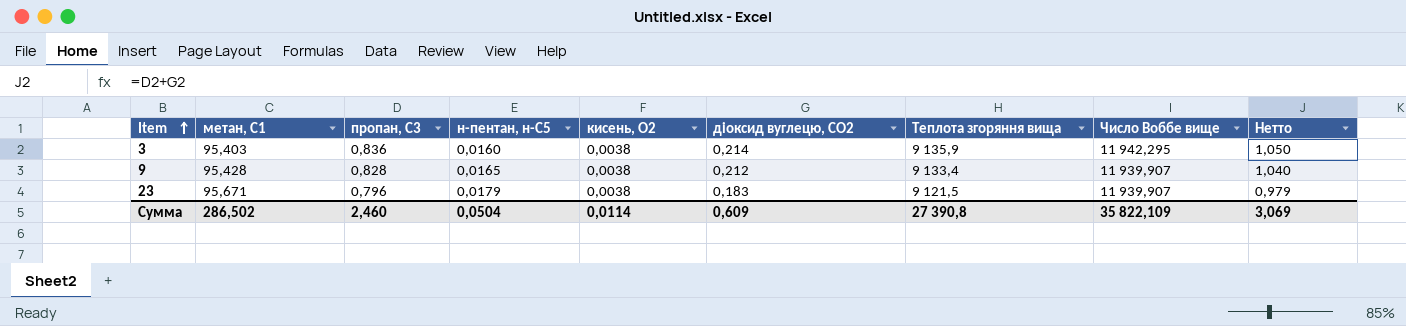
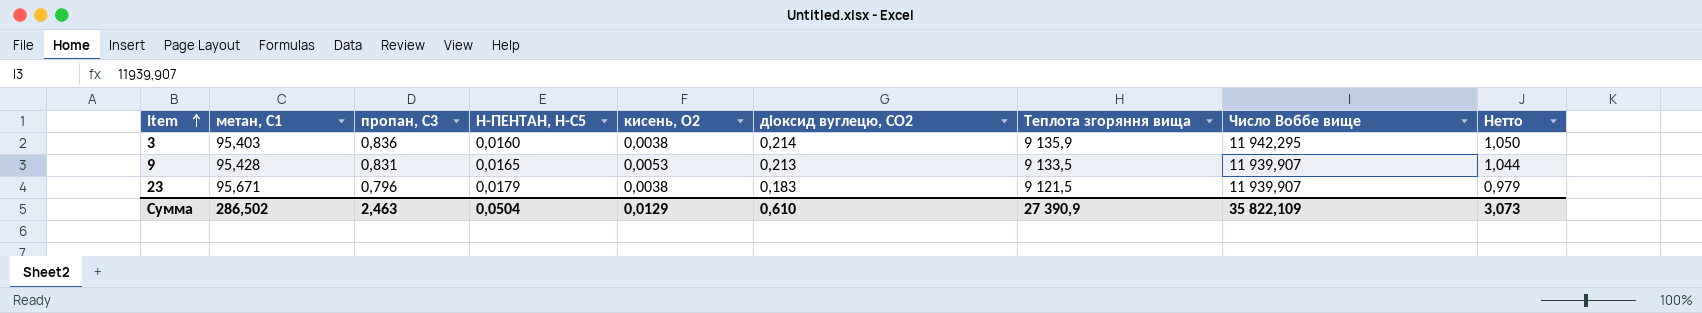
column name: н-пентан, н-С5 -> Н-ПЕНТАН, Н-С5
9 | пропан, С3: 0,828 -> 0,831
9 | кисень, О2: 0,0038 -> 0,0053
9 | діоксид вуглецю, CО2: 0,212 -> 0,213
9 | Теплота згоряння вища: 9 133,4 -> 9 133,5
9 | Нетто: 1,040 -> 1,044
Сумма | пропан, С3: 2,460 -> 2,463
Сумма | кисень, О2: 0,0114 -> 0,0129
Сумма | діоксид вуглецю, CО2: 0,609 -> 0,610
Сумма | Теплота згоряння вища: 27 390,8 -> 27 390,9
Сумма | Нетто: 3,069 -> 3,073

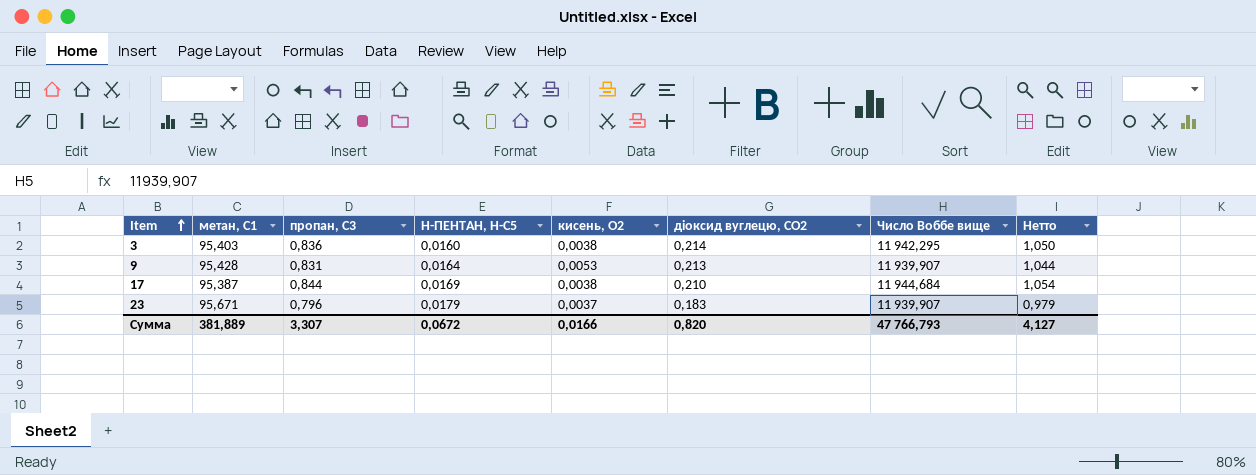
column Теплота згоряння вища | position: 7 -> none
9 | Н-ПЕНТАН, Н-С5: 0,0165 -> 0,0164
row 17: none -> 95,387 | 0,844 | 0,0169 | 0,0038 | 0,210 | 11 944,684 | 1,054
23 | кисень, О2: 0,0038 -> 0,0037
Сумма | метан, С1: 286,502 -> 381,889
Сумма | пропан, С3: 2,463 -> 3,307
Сумма | Н-ПЕНТАН, Н-С5: 0,0504 -> 0,0672
Сумма | кисень, О2: 0,0129 -> 0,0166
Сумма | діоксид вуглецю, CО2: 0,610 -> 0,820
Сумма | Число Воббе вище: 35 822,109 -> 47 766,793
Сумма | Нетто: 3,073 -> 4,127

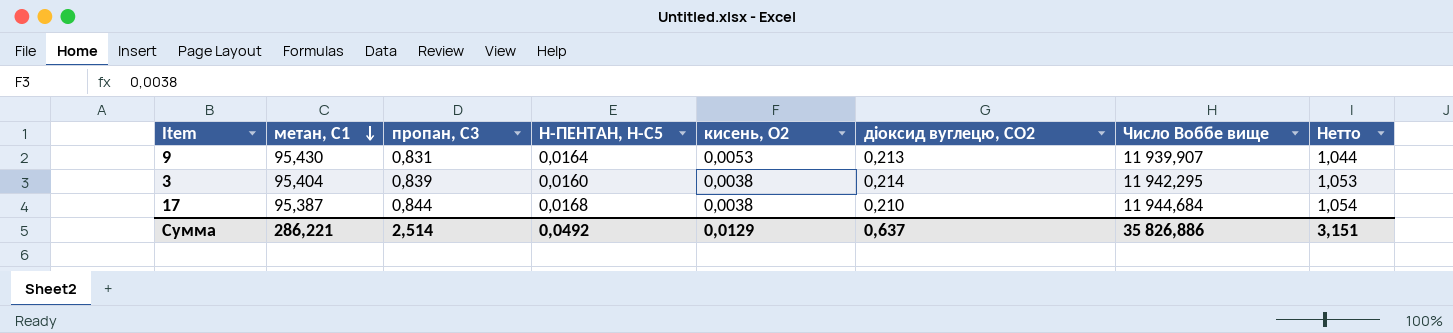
row order: Item ascending -> метан, С1 descending
row 23: 95,671 | 0,796 | 0,0179 | 0,0037 | 0,183 | 11 939,907 | 0,979 -> none
9 | метан, С1: 95,428 -> 95,430
3 | метан, С1: 95,403 -> 95,404
3 | пропан, С3: 0,836 -> 0,839
3 | Нетто: 1,050 -> 1,053
17 | Н-ПЕНТАН, Н-С5: 0,0169 -> 0,0168
Сумма | метан, С1: 381,889 -> 286,221
Сумма | пропан, С3: 3,307 -> 2,514
Сумма | Н-ПЕНТАН, Н-С5: 0,0672 -> 0,0492
Сумма | кисень, О2: 0,0166 -> 0,0129
Сумма | діоксид вуглецю, CО2: 0,820 -> 0,637
Сумма | Число Воббе вище: 47 766,793 -> 35 826,886
Сумма | Нетто: 4,127 -> 3,151

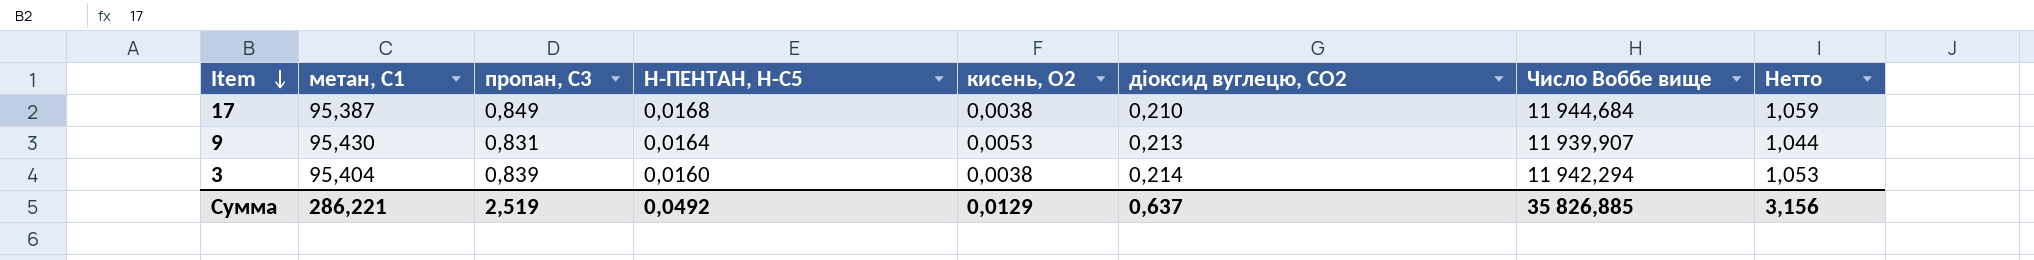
row order: метан, С1 descending -> Item descending
17 | пропан, С3: 0,844 -> 0,849
17 | Нетто: 1,054 -> 1,059
3 | Число Воббе вище: 11 942,295 -> 11 942,294
Сумма | пропан, С3: 2,514 -> 2,519
Сумма | Число Воббе вище: 35 826,886 -> 35 826,885
Сумма | Нетто: 3,151 -> 3,156

